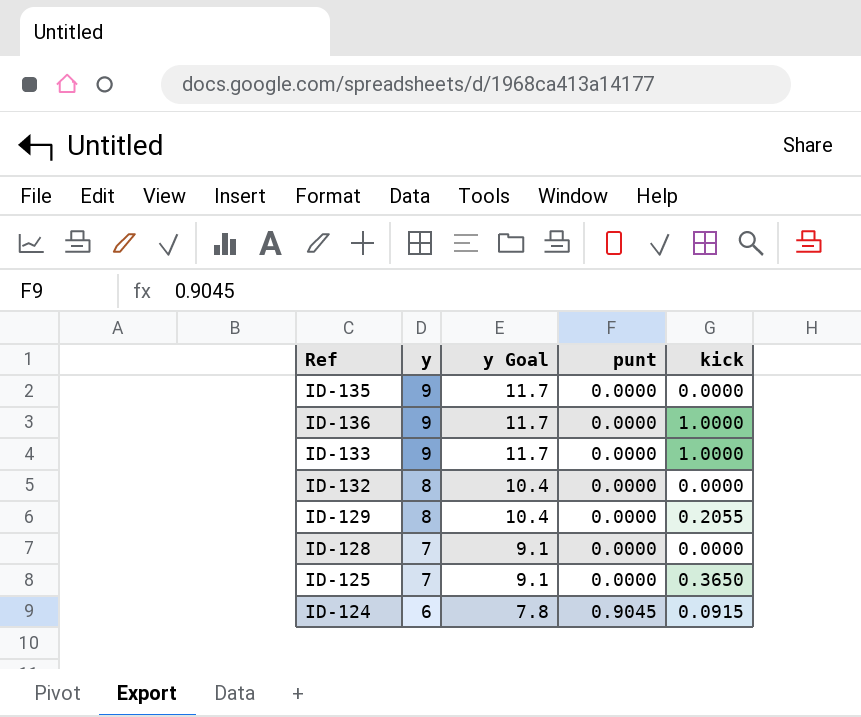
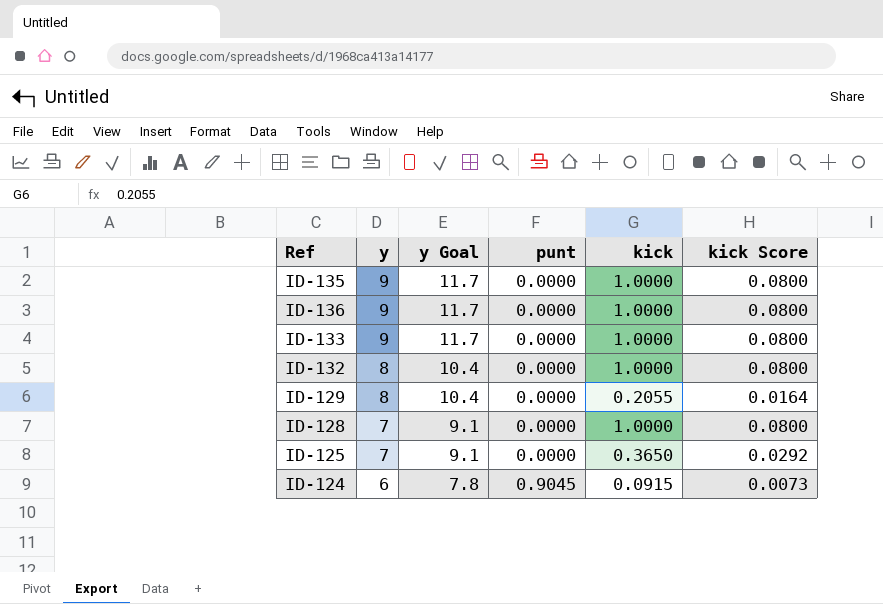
column kick Score | formula: none -> [kick] * 0.08
ID-135 | kick: 0.0000 -> 1.0000
ID-132 | kick: 0.0000 -> 1.0000
ID-128 | kick: 0.0000 -> 1.0000

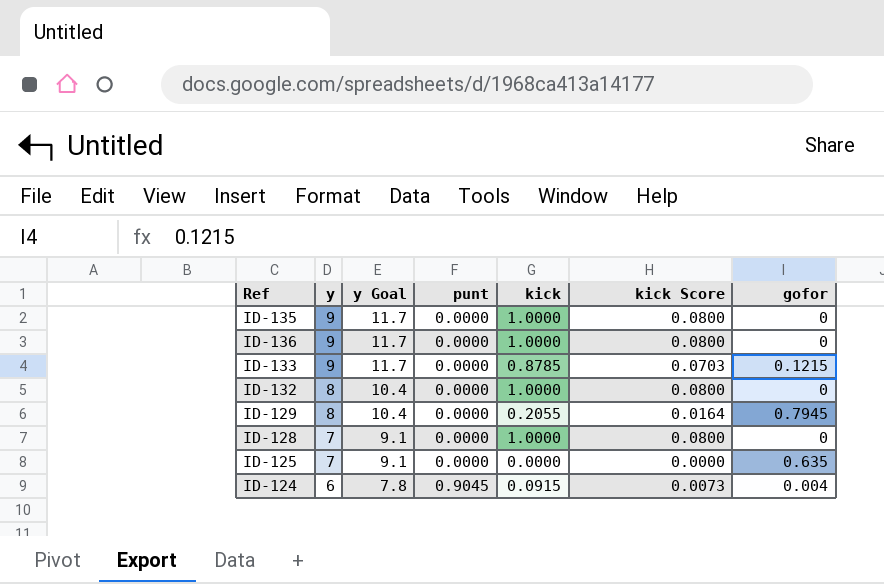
column gofor | position: none -> 7
ID-133 | kick: 1.0000 -> 0.8785
ID-133 | kick Score: 0.0800 -> 0.0703
ID-125 | kick: 0.3650 -> 0.0000
ID-125 | kick Score: 0.0292 -> 0.0000

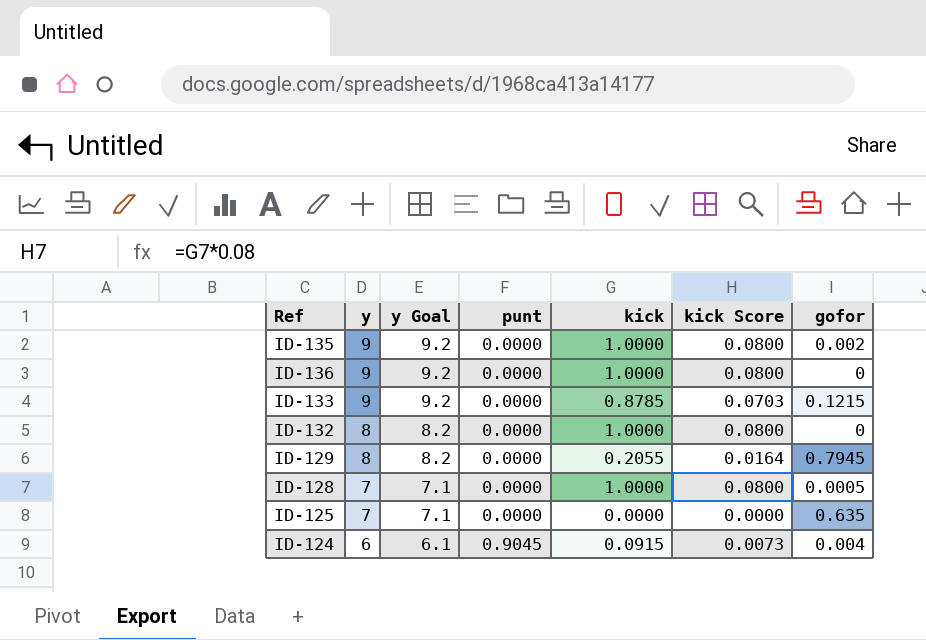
column y Goal | formula: [y] * 1.3 -> [y] * 1.02
ID-135 | gofor: 0 -> 0.002
ID-128 | gofor: 0 -> 0.0005

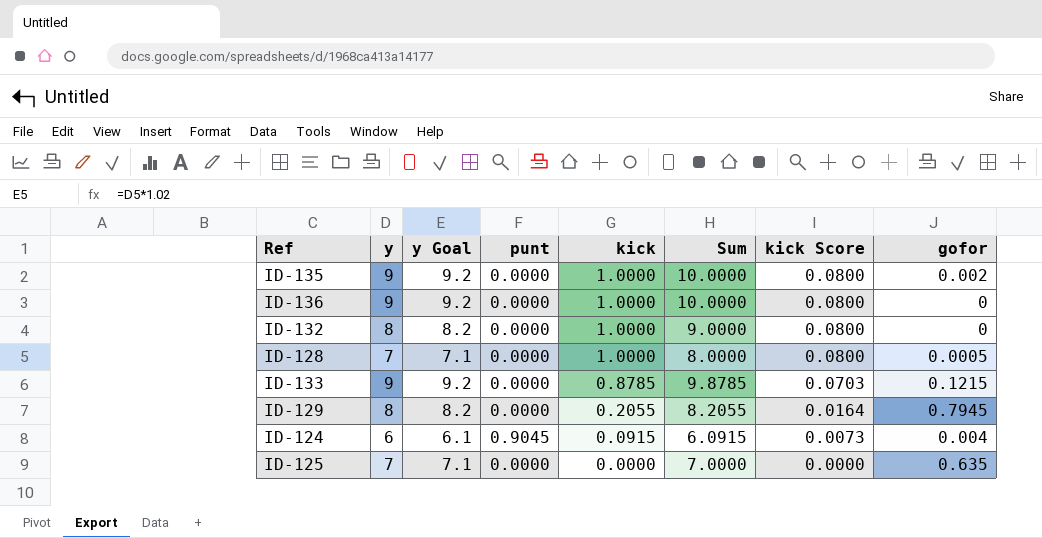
row order: y descending -> kick descending
column Sum | formula: none -> [y] + [kick]

